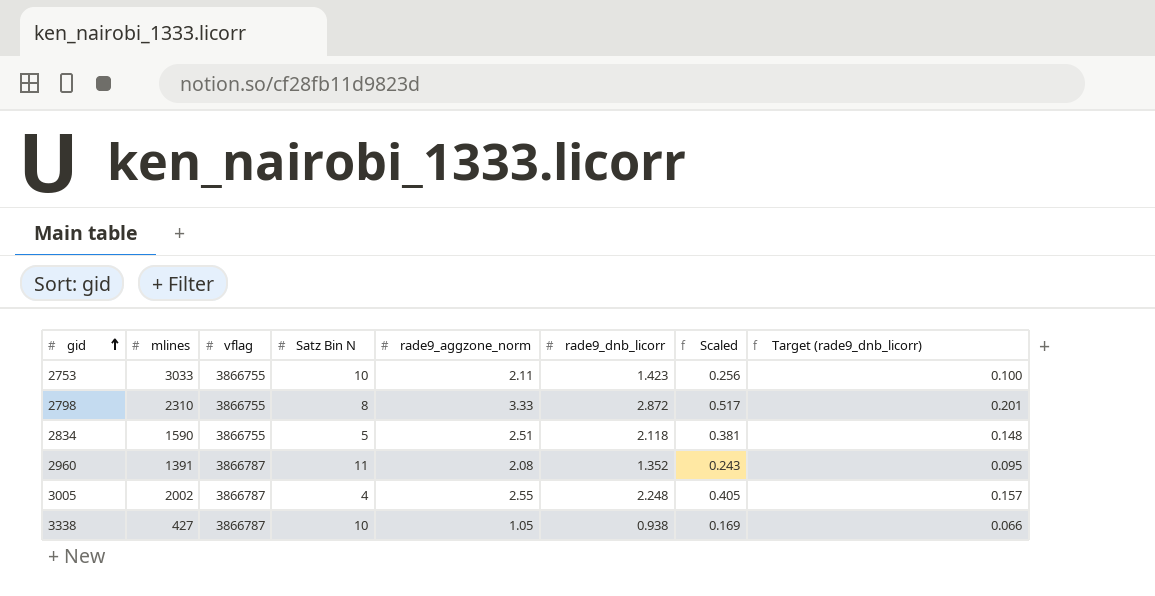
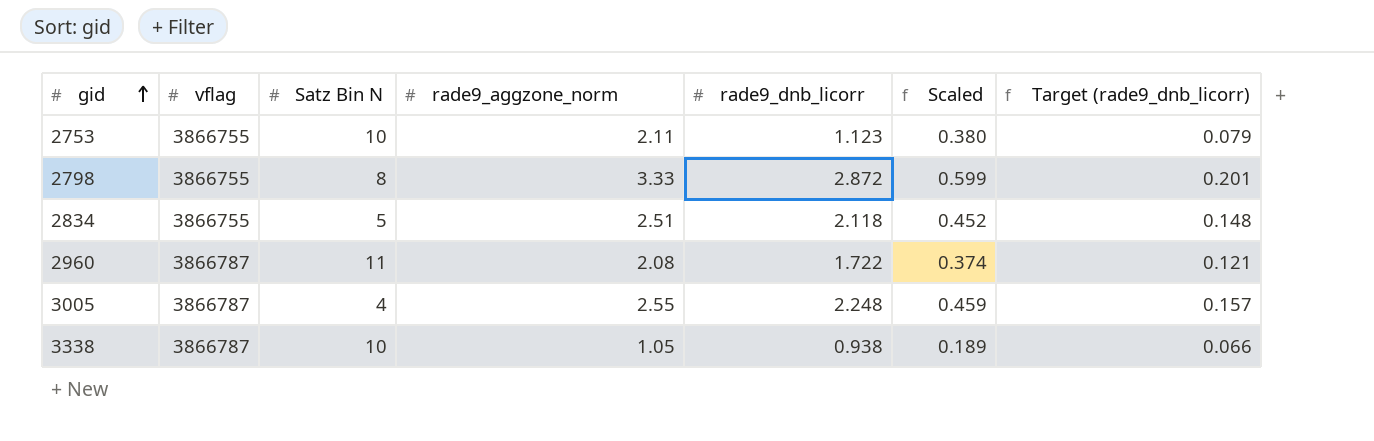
column mlines | position: 2 -> none
column Scaled | formula: [rade9_dnb_licorr] * 0.18 -> [rade9_aggzone_norm] * 0.18
2753 | rade9_dnb_licorr: 1.423 -> 1.123
2753 | Target (rade9_dnb_licorr): 0.100 -> 0.079
2960 | rade9_dnb_licorr: 1.352 -> 1.722
2960 | Target (rade9_dnb_licorr): 0.095 -> 0.121

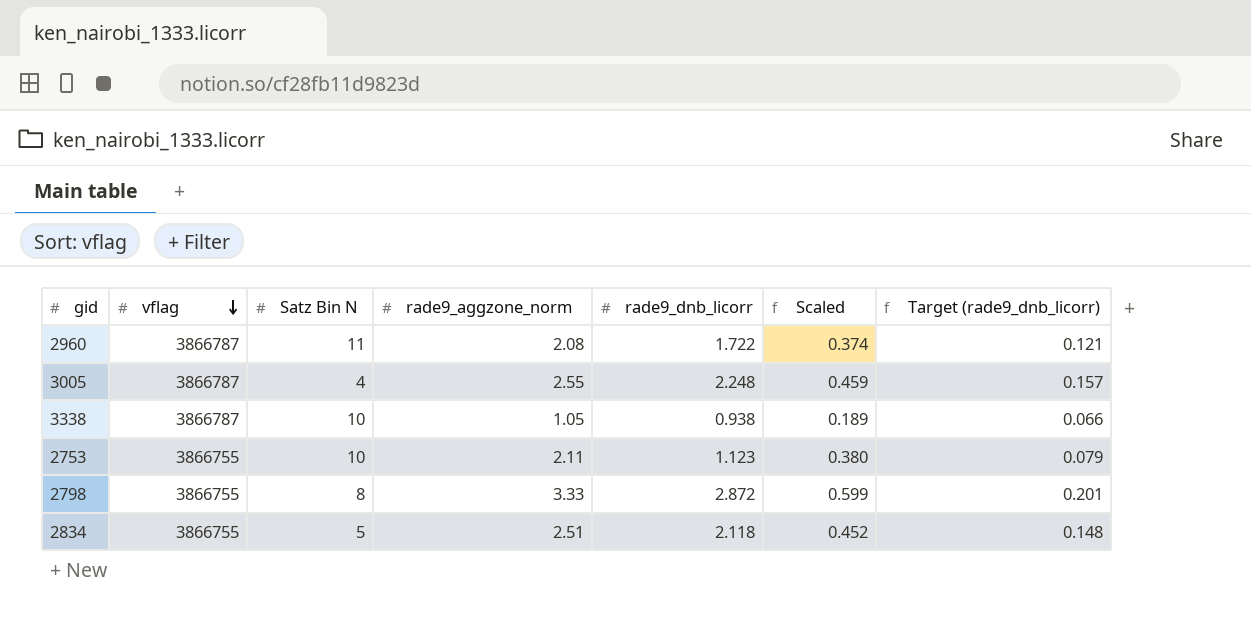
row order: gid ascending -> vflag descending

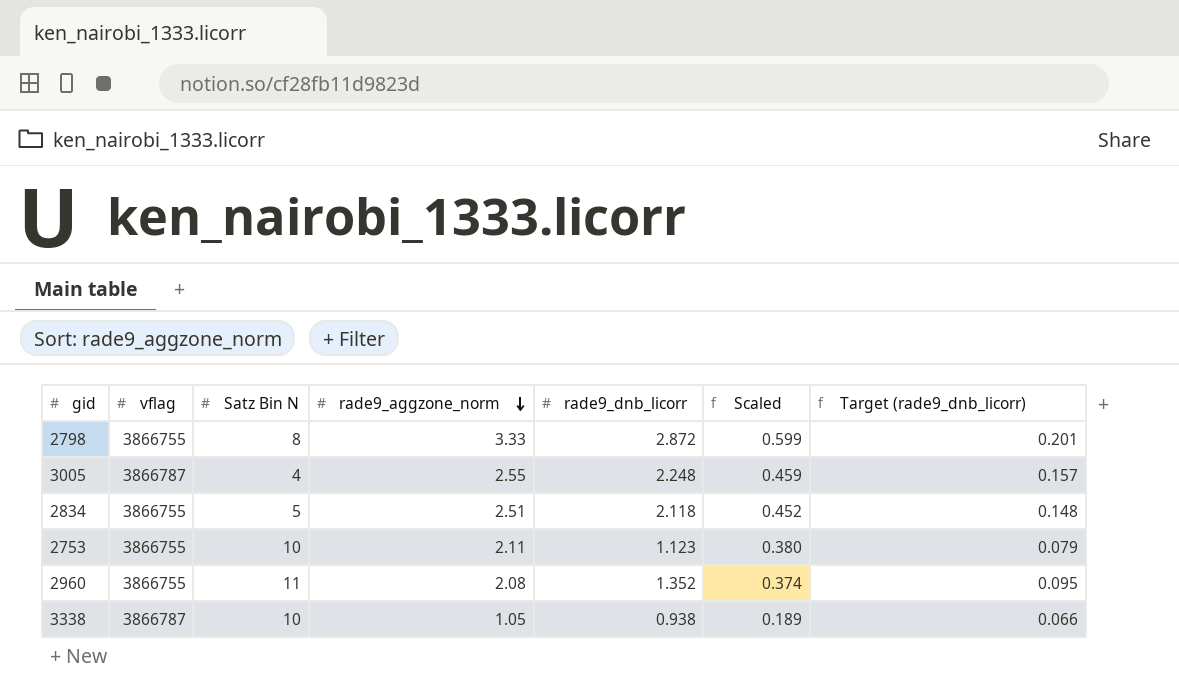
row order: vflag descending -> rade9_aggzone_norm descending
2960 | vflag: 3866787 -> 3866755
2960 | rade9_dnb_licorr: 1.722 -> 1.352
2960 | Target (rade9_dnb_licorr): 0.121 -> 0.095

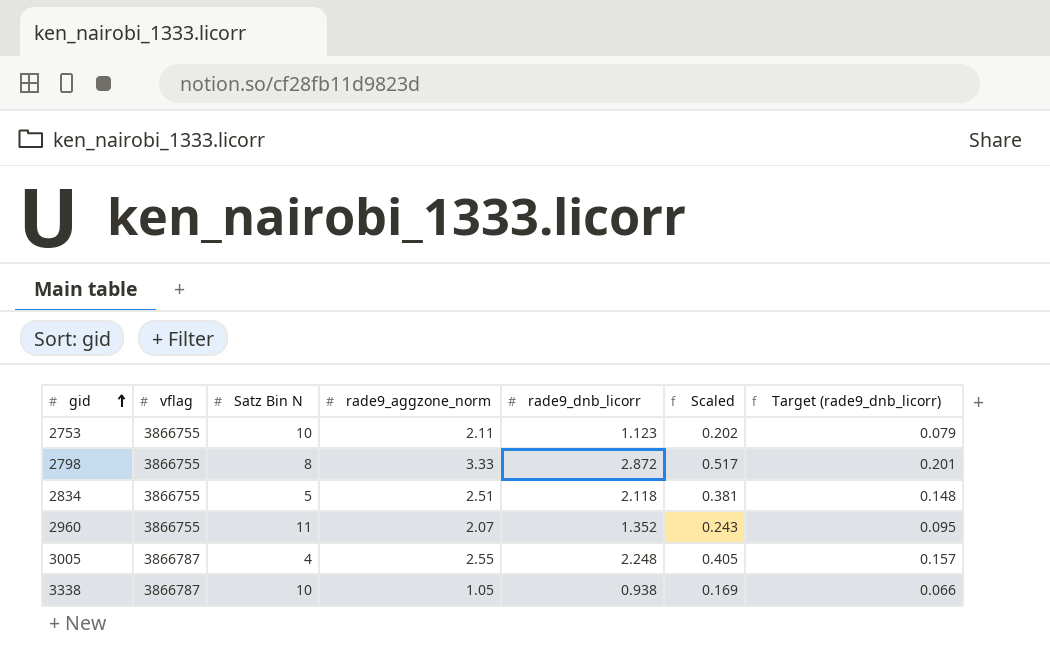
row order: rade9_aggzone_norm descending -> gid ascending
column Scaled | formula: [rade9_aggzone_norm] * 0.18 -> [rade9_dnb_licorr] * 0.18
2960 | rade9_aggzone_norm: 2.08 -> 2.07

